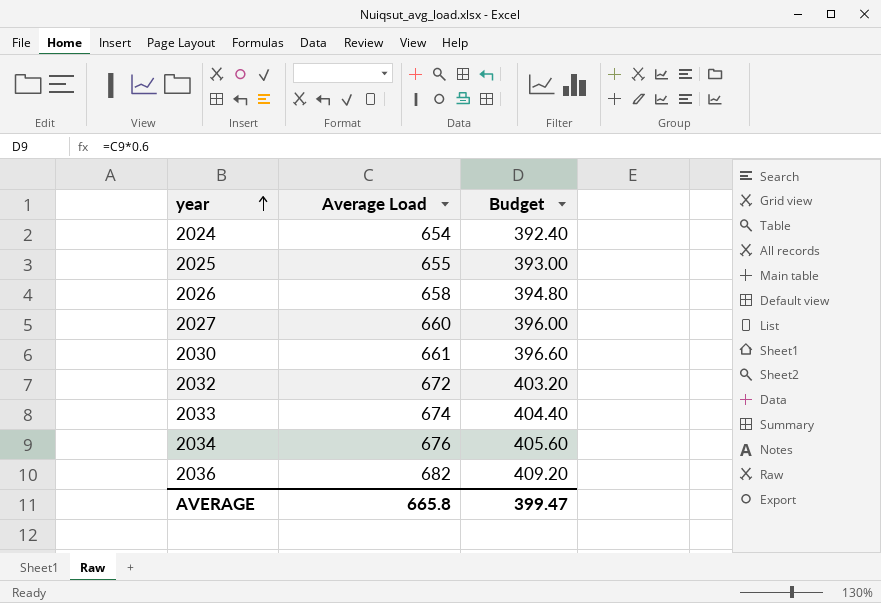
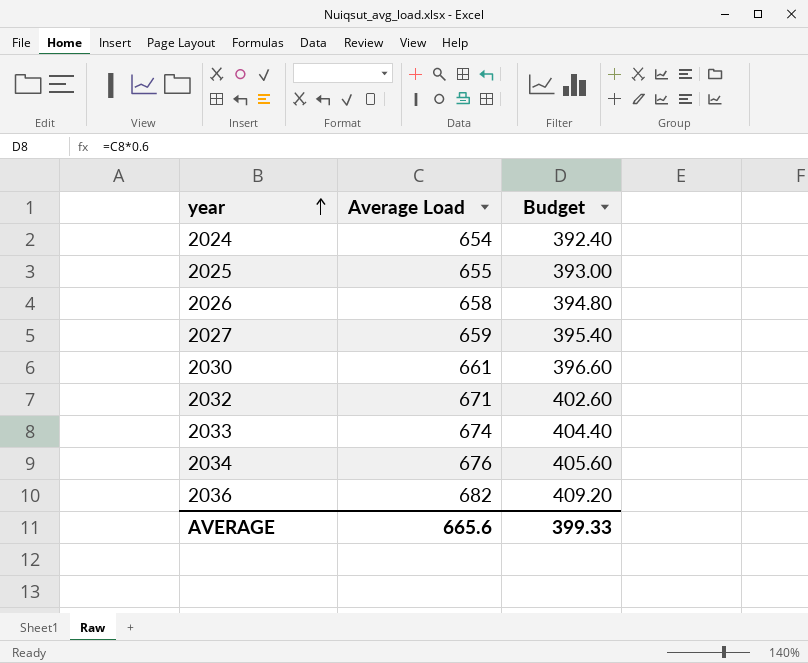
2027 | Average Load: 660 -> 659
2027 | Budget: 396.00 -> 395.40
2032 | Average Load: 672 -> 671
2032 | Budget: 403.20 -> 402.60
AVERAGE | Average Load: 665.8 -> 665.6
AVERAGE | Budget: 399.47 -> 399.33

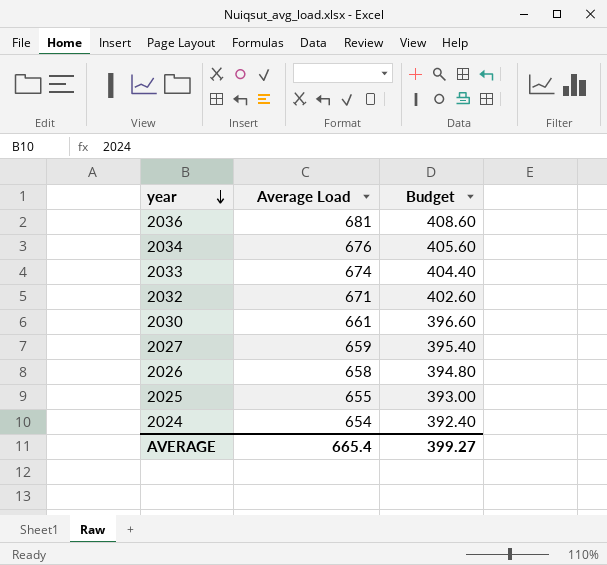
row order: year ascending -> year descending
2036 | Average Load: 682 -> 681
2036 | Budget: 409.20 -> 408.60
AVERAGE | Average Load: 665.6 -> 665.4
AVERAGE | Budget: 399.33 -> 399.27

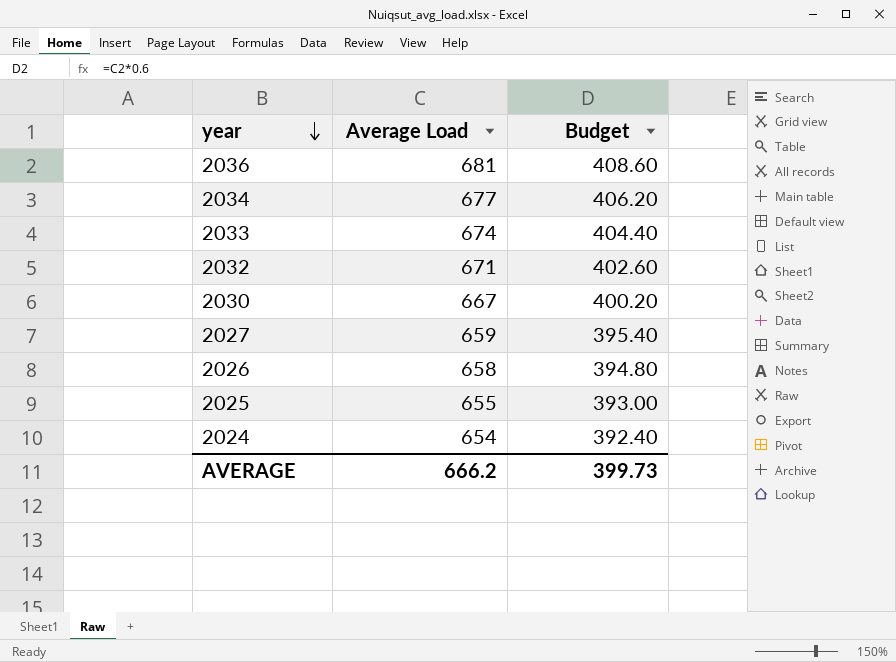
2034 | Average Load: 676 -> 677
2034 | Budget: 405.60 -> 406.20
2030 | Average Load: 661 -> 667
2030 | Budget: 396.60 -> 400.20
AVERAGE | Average Load: 665.4 -> 666.2
AVERAGE | Budget: 399.27 -> 399.73

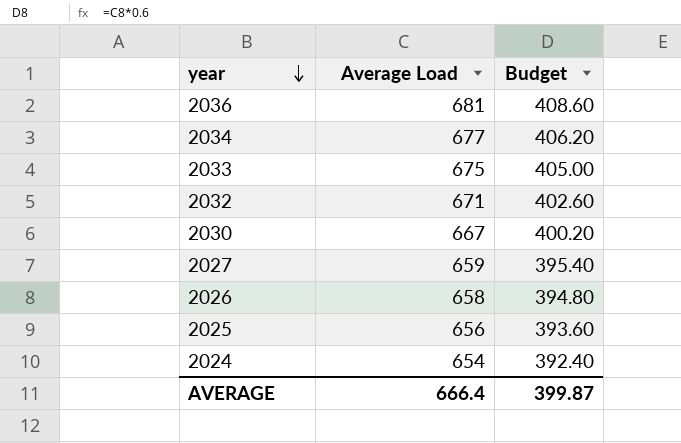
2033 | Average Load: 674 -> 675
2033 | Budget: 404.40 -> 405.00
2025 | Average Load: 655 -> 656
2025 | Budget: 393.00 -> 393.60
AVERAGE | Average Load: 666.2 -> 666.4
AVERAGE | Budget: 399.73 -> 399.87

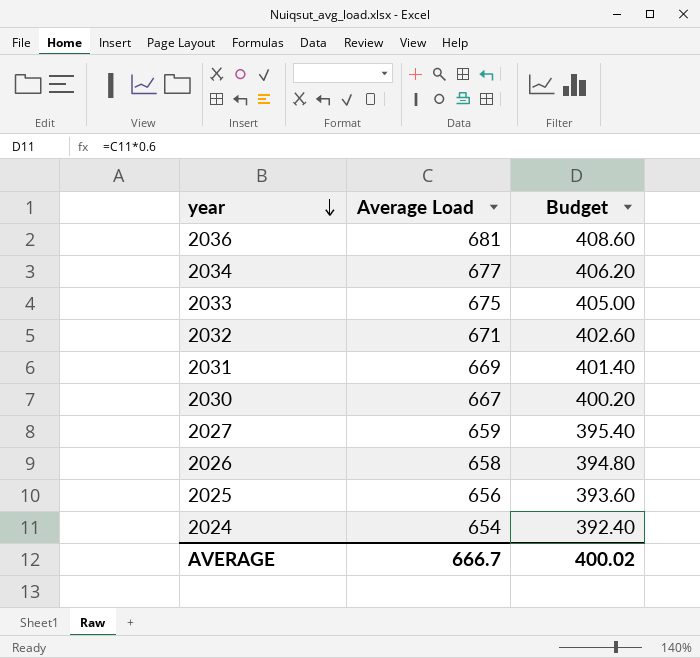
row 2031: none -> 669 | 401.40
AVERAGE | Average Load: 666.4 -> 666.7
AVERAGE | Budget: 399.87 -> 400.02

